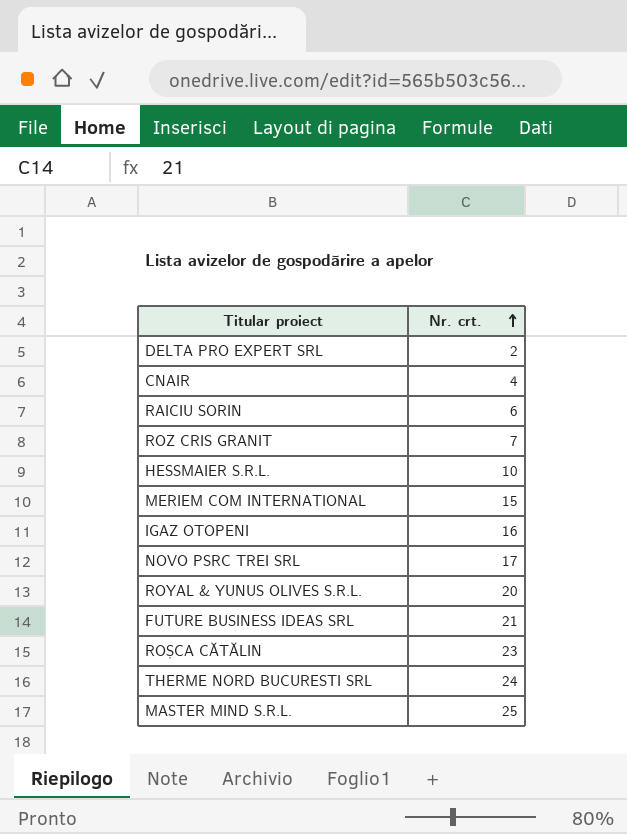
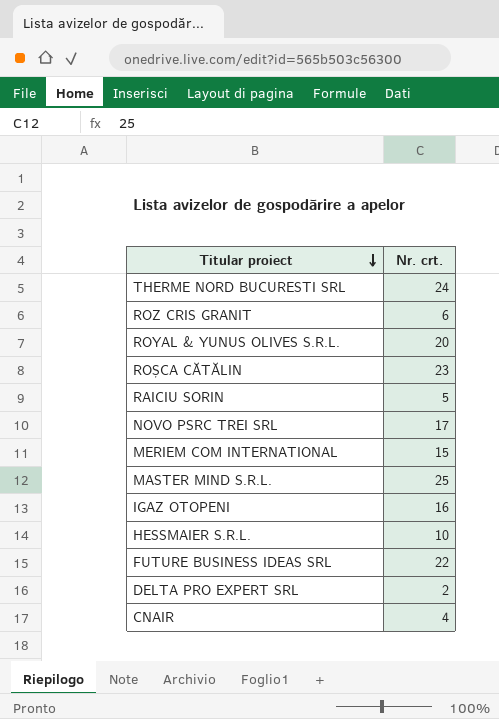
row order: Nr. crt. ascending -> Titular proiect descending
ROZ CRIS GRANIT | Nr. crt.: 7 -> 6
RAICIU SORIN | Nr. crt.: 6 -> 5
FUTURE BUSINESS IDEAS SRL | Nr. crt.: 21 -> 22

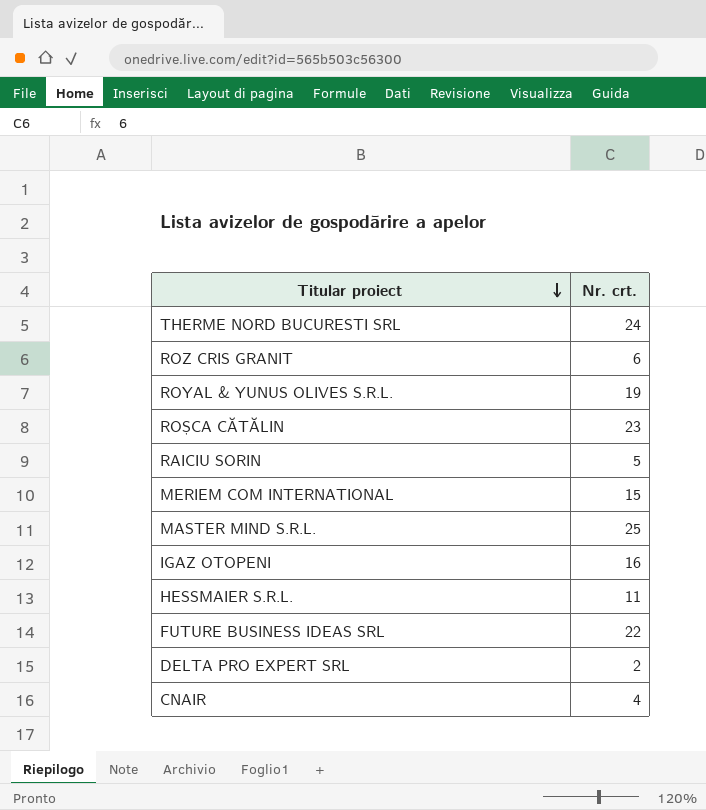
row NOVO PSRC TREI SRL: 17 -> none
ROYAL & YUNUS OLIVES S.R.L. | Nr. crt.: 20 -> 19
HESSMAIER S.R.L. | Nr. crt.: 10 -> 11

